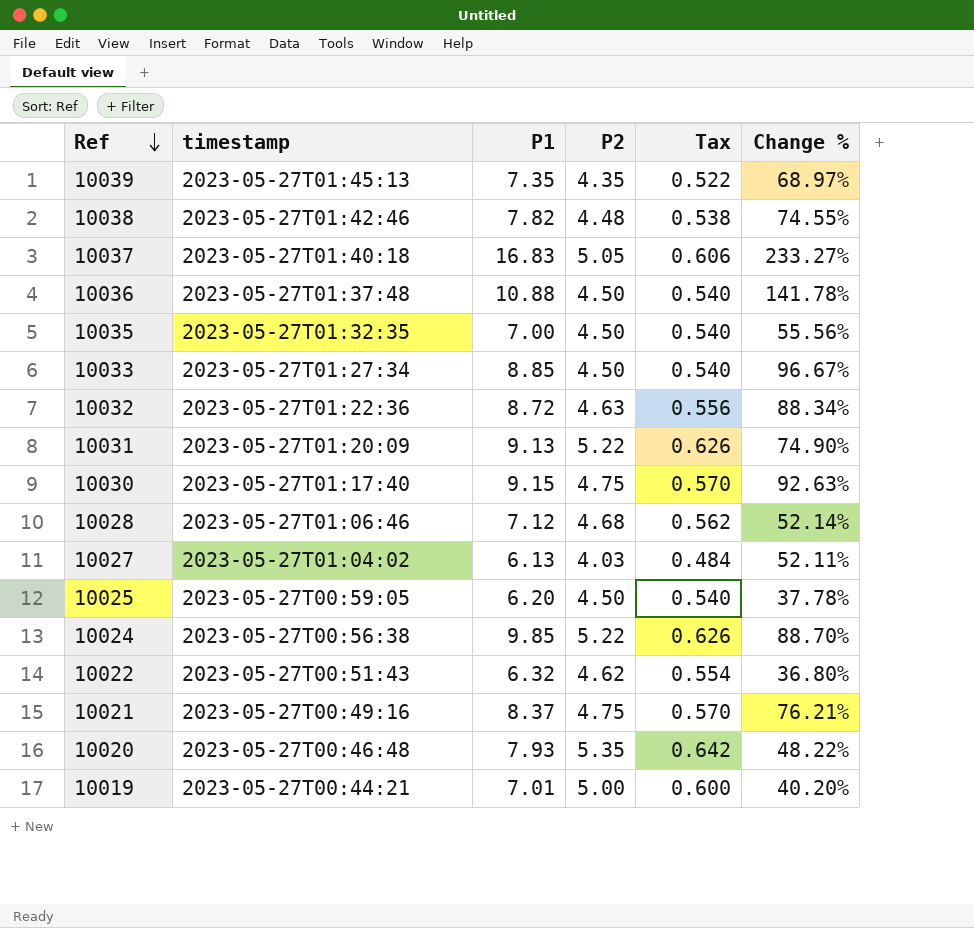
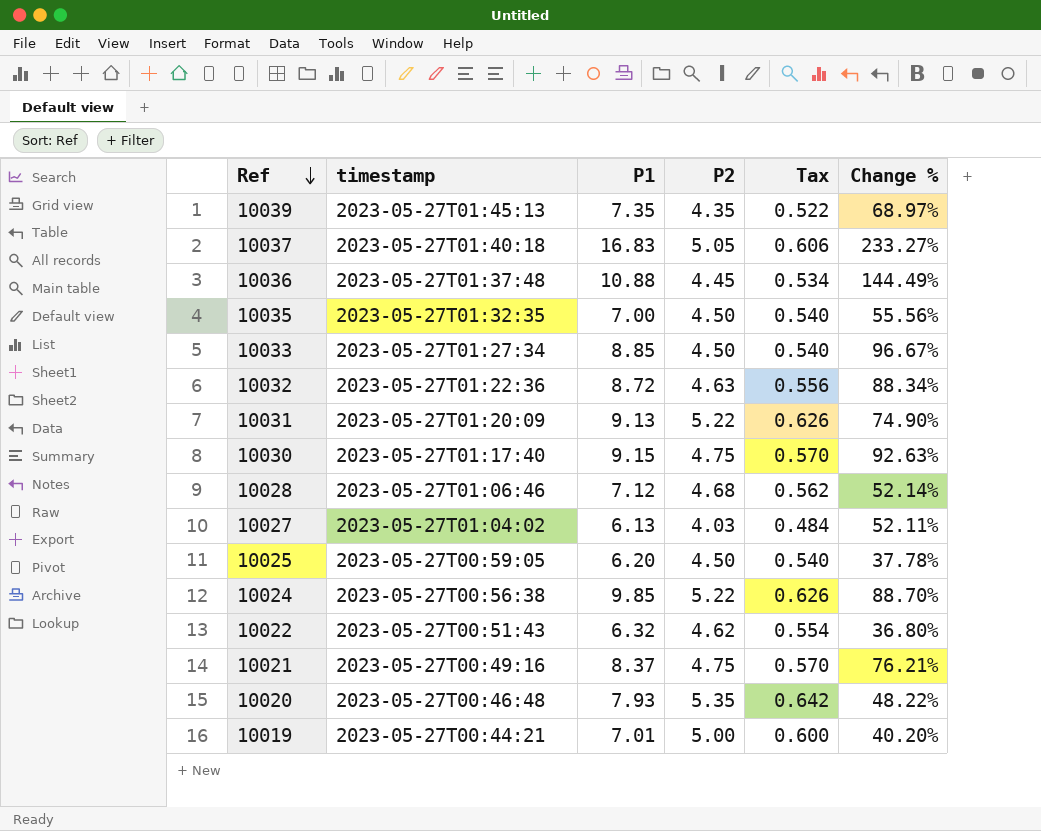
row 10038: 2023-05-27T01:42:46 | 7.82 | 4.48 | 0.538 | 74.55% -> none
10036 | P2: 4.50 -> 4.45
10036 | Tax: 0.540 -> 0.534
10036 | Change %: 141.78% -> 144.49%

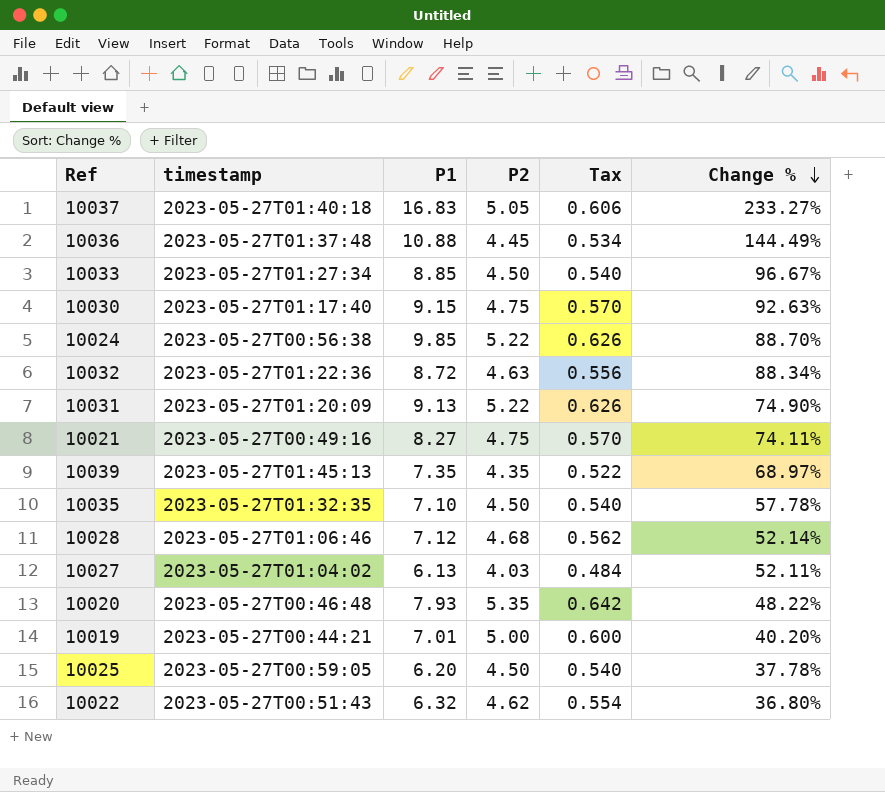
row order: Ref descending -> Change % descending
10021 | P1: 8.37 -> 8.27
10021 | Change %: 76.21% -> 74.11%
10035 | P1: 7.00 -> 7.10
10035 | Change %: 55.56% -> 57.78%

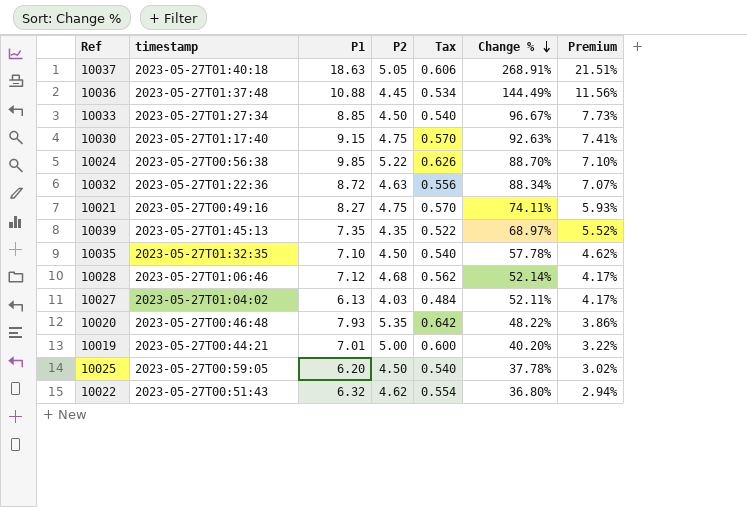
column Premium | formula: none -> [Change %] * 0.08
row 10031: 2023-05-27T01:20:09 | 9.13 | 5.22 | 0.626 | 74.90% -> none
10037 | P1: 16.83 -> 18.63
10037 | Change %: 233.27% -> 268.91%

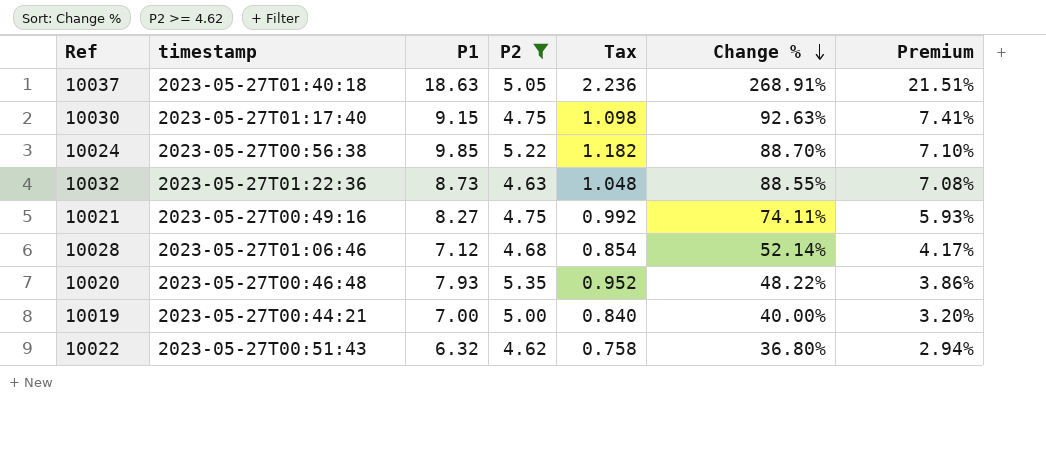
filter: none -> P2 >= 4.62
column Tax | formula: [P2] * 0.12 -> [P1] * 0.12
10032 | P1: 8.72 -> 8.73
10032 | Change %: 88.34% -> 88.55%
10032 | Premium: 7.07% -> 7.08%
10019 | P1: 7.01 -> 7.00
10019 | Change %: 40.20% -> 40.00%
10019 | Premium: 3.22% -> 3.20%

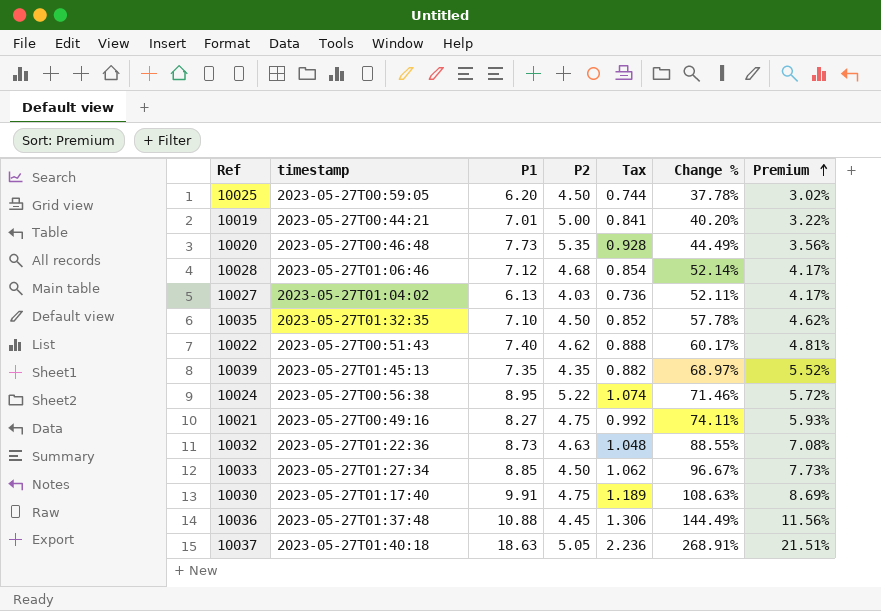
filter: P2 >= 4.62 -> none
row order: Change % descending -> Premium ascending
10019 | P1: 7.00 -> 7.01
10019 | Tax: 0.840 -> 0.841
10019 | Change %: 40.00% -> 40.20%
10019 | Premium: 3.20% -> 3.22%
10020 | P1: 7.93 -> 7.73
10020 | Tax: 0.952 -> 0.928
10020 | Change %: 48.22% -> 44.49%
10020 | Premium: 3.86% -> 3.56%
10022 | P1: 6.32 -> 7.40
10022 | Tax: 0.758 -> 0.888
10022 | Change %: 36.80% -> 60.17%
10022 | Premium: 2.94% -> 4.81%
10024 | P1: 9.85 -> 8.95
10024 | Tax: 1.182 -> 1.074
10024 | Change %: 88.70% -> 71.46%
10024 | Premium: 7.10% -> 5.72%
10030 | P1: 9.15 -> 9.91
10030 | Tax: 1.098 -> 1.189
10030 | Change %: 92.63% -> 108.63%
10030 | Premium: 7.41% -> 8.69%

